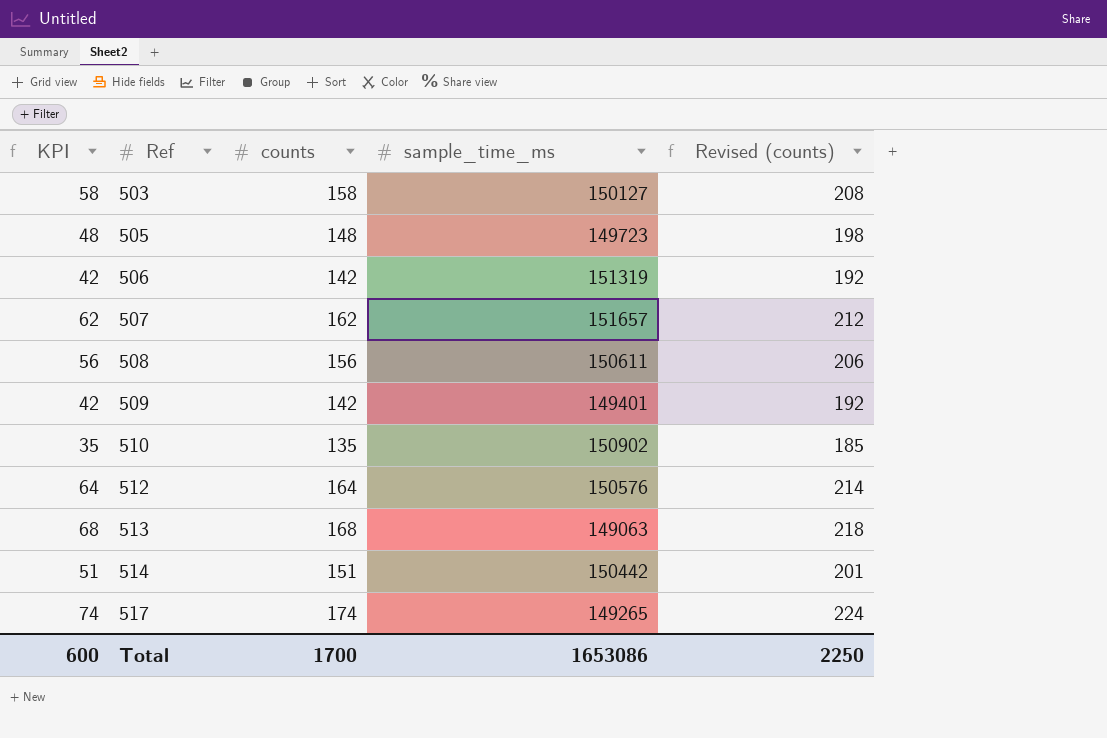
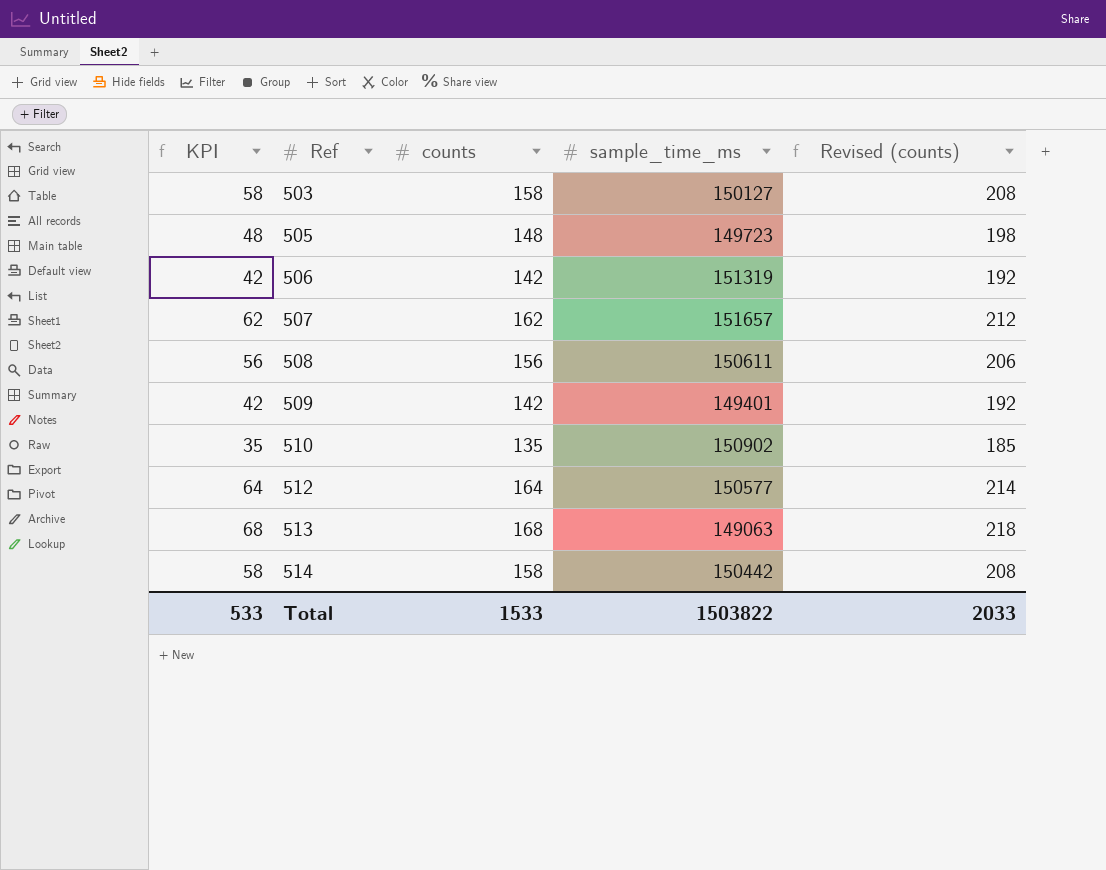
row 517: 74 | 174 | 149265 | 224 -> none
512 | sample_time_ms: 150576 -> 150577
514 | KPI: 51 -> 58
514 | counts: 151 -> 158
514 | Revised (counts): 201 -> 208
Total | KPI: 600 -> 533
Total | counts: 1700 -> 1533
Total | sample_time_ms: 1653086 -> 1503822
Total | Revised (counts): 2250 -> 2033

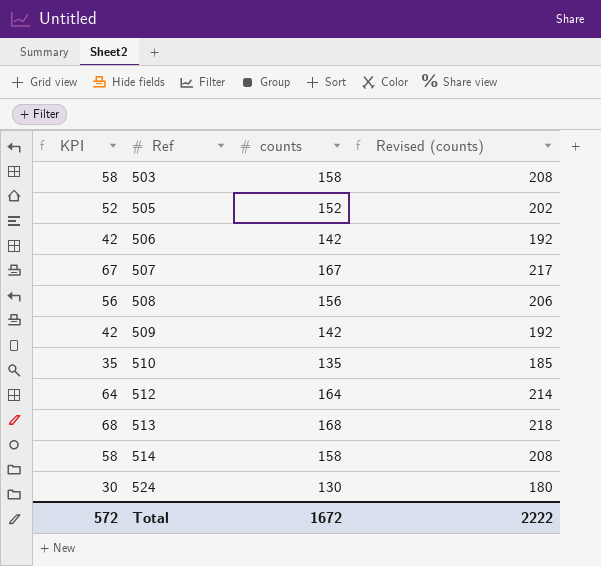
column sample_time_ms | position: 4 -> none
505 | KPI: 48 -> 52
505 | counts: 148 -> 152
505 | Revised (counts): 198 -> 202
507 | KPI: 62 -> 67
507 | counts: 162 -> 167
507 | Revised (counts): 212 -> 217
row 524: none -> 30 | 130 | 180
Total | KPI: 533 -> 572
Total | counts: 1533 -> 1672
Total | Revised (counts): 2033 -> 2222

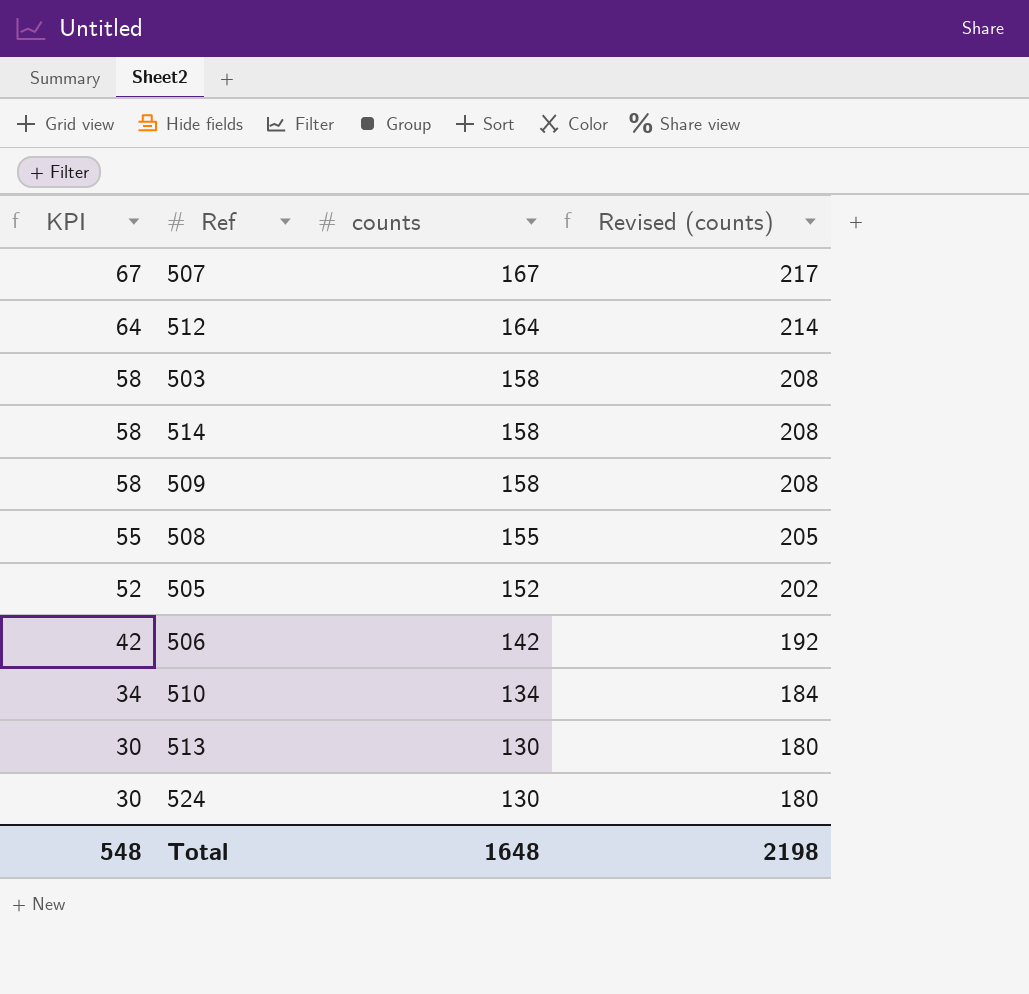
row order: Ref ascending -> KPI descending
509 | KPI: 42 -> 58
509 | counts: 142 -> 158
509 | Revised (counts): 192 -> 208
508 | KPI: 56 -> 55
508 | counts: 156 -> 155
508 | Revised (counts): 206 -> 205
510 | KPI: 35 -> 34
510 | counts: 135 -> 134
510 | Revised (counts): 185 -> 184
513 | KPI: 68 -> 30
513 | counts: 168 -> 130
513 | Revised (counts): 218 -> 180
Total | KPI: 572 -> 548
Total | counts: 1672 -> 1648
Total | Revised (counts): 2222 -> 2198

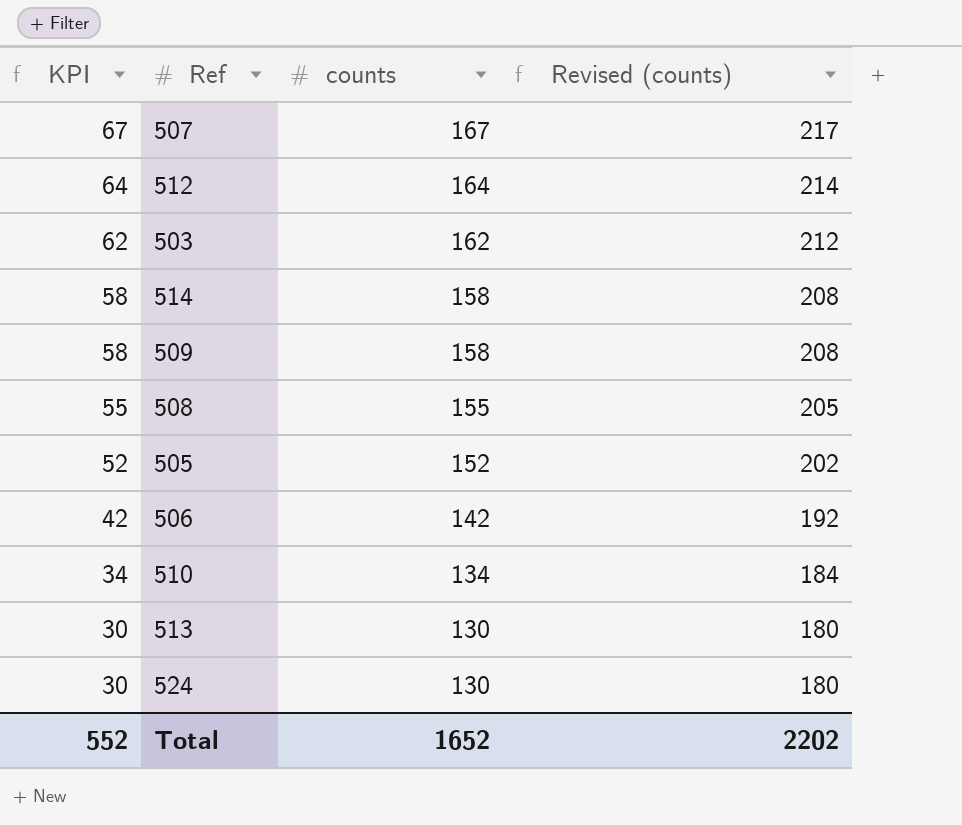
503 | KPI: 58 -> 62
503 | counts: 158 -> 162
503 | Revised (counts): 208 -> 212
Total | KPI: 548 -> 552
Total | counts: 1648 -> 1652
Total | Revised (counts): 2198 -> 2202

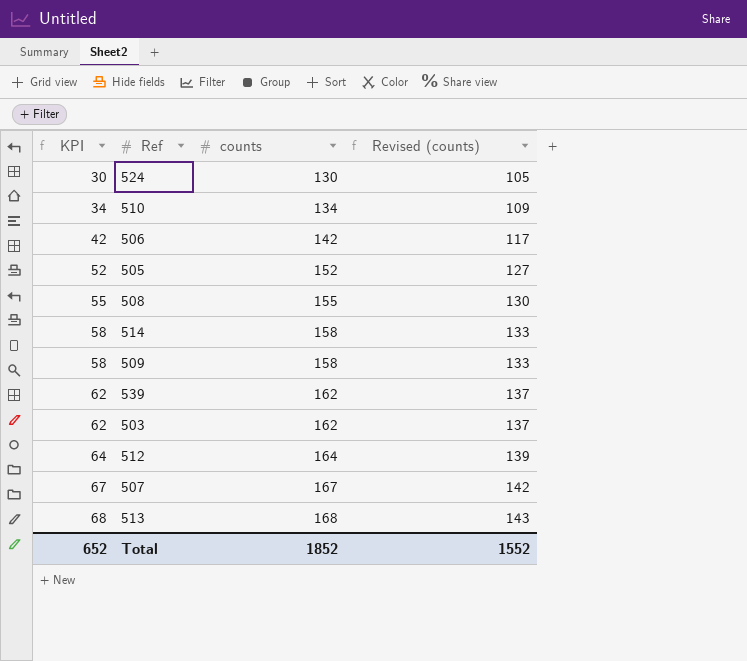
row order: KPI descending -> KPI ascending
column Revised (counts) | formula: [counts] + 50 -> [counts] - 25
row 539: none -> 62 | 162 | 137
513 | KPI: 30 -> 68
513 | counts: 130 -> 168
Total | KPI: 552 -> 652
Total | counts: 1652 -> 1852
Total | Revised (counts): 2202 -> 1552

